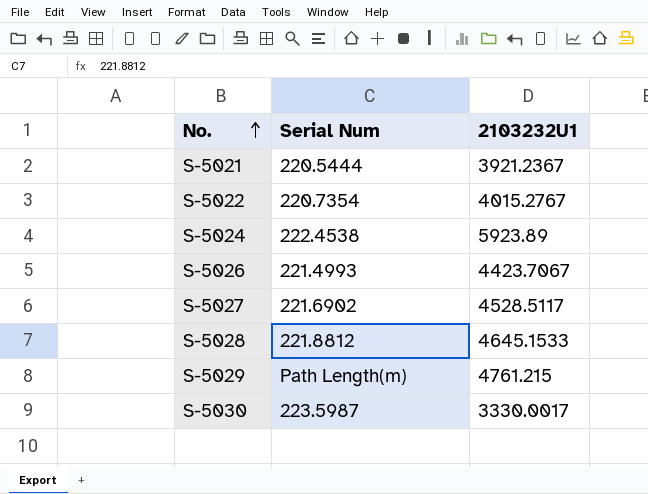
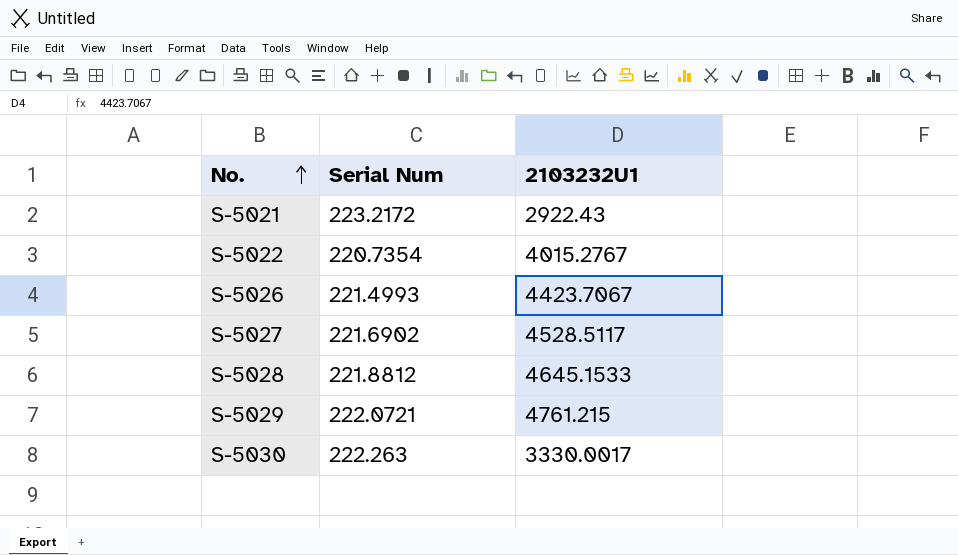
row S-5024: 222.4538 | 5923.89 -> none
S-5021 | Serial Num: 220.5444 -> 223.2172
S-5021 | 2103232U1: 3921.2367 -> 2922.43
S-5029 | Serial Num: Path Length(m) -> 222.0721
S-5030 | Serial Num: 223.5987 -> 222.263

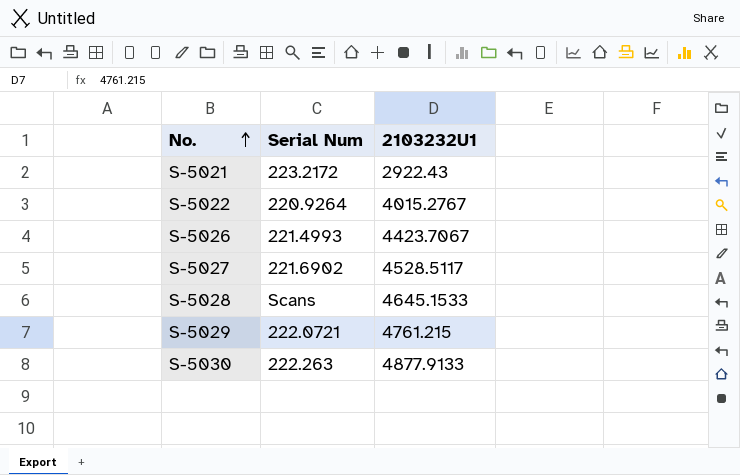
S-5022 | Serial Num: 220.7354 -> 220.9264
S-5028 | Serial Num: 221.8812 -> Scans
S-5030 | 2103232U1: 3330.0017 -> 4877.9133

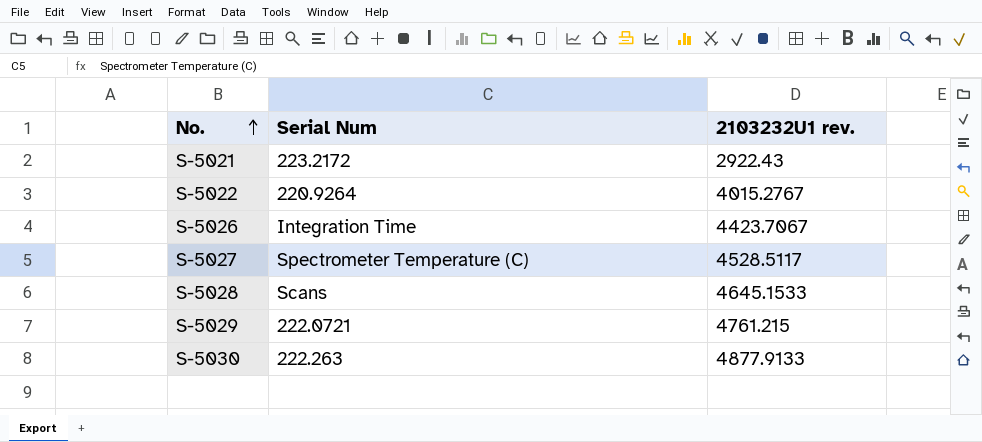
column name: 2103232U1 -> 2103232U1 rev.
S-5026 | Serial Num: 221.4993 -> Integration Time
S-5027 | Serial Num: 221.6902 -> Spectrometer Temperature (C)

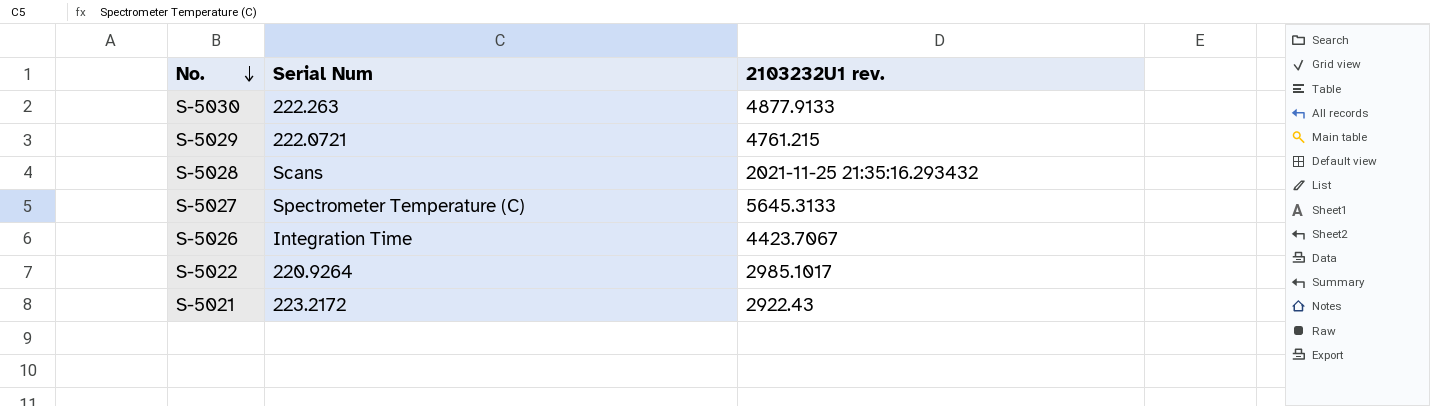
row order: No. ascending -> No. descending
S-5028 | 2103232U1 rev.: 4645.1533 -> 2021-11-25 21:35:16.293432
S-5027 | 2103232U1 rev.: 4528.5117 -> 5645.3133
S-5022 | 2103232U1 rev.: 4015.2767 -> 2985.1017

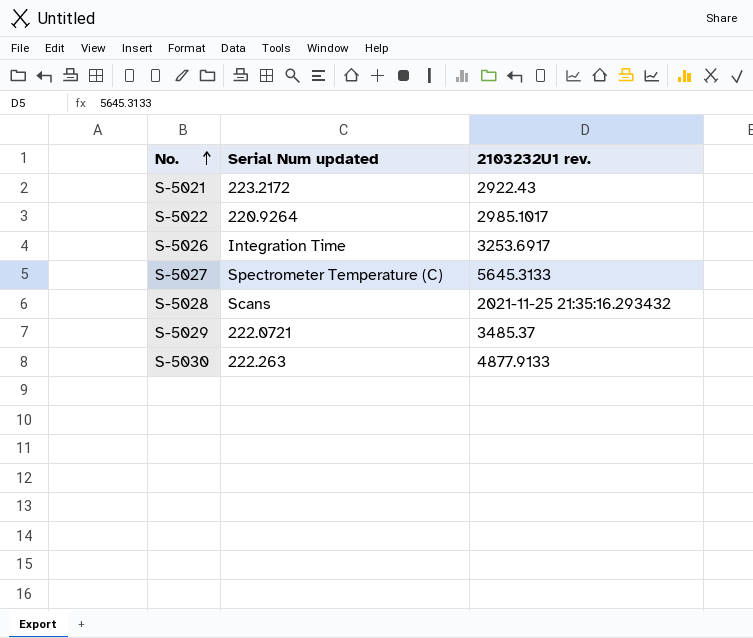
row order: No. descending -> No. ascending
column name: Serial Num -> Serial Num updated
S-5026 | 2103232U1 rev.: 4423.7067 -> 3253.6917
S-5029 | 2103232U1 rev.: 4761.215 -> 3485.37

